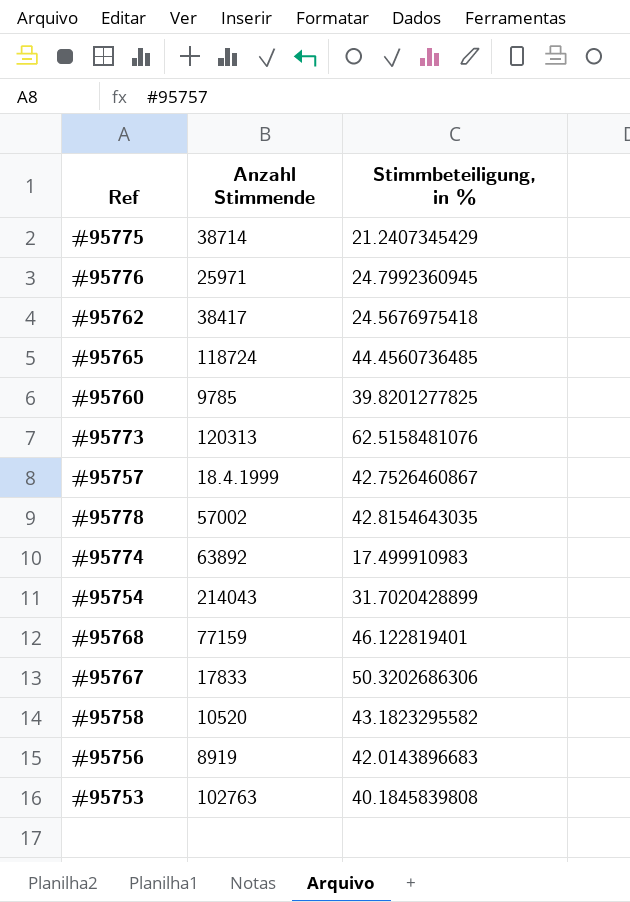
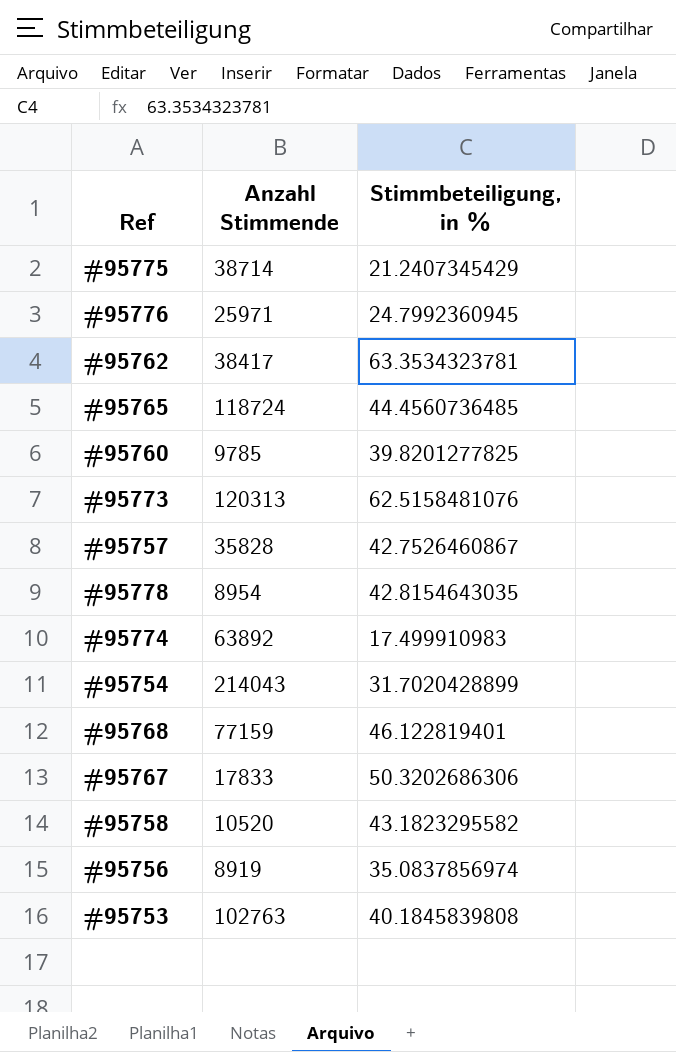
#95762 | Stimmbeteiligung, in %: 24.5676975418 -> 63.3534323781
#95757 | Anzahl Stimmende: 18.4.1999 -> 35828
#95778 | Anzahl Stimmende: 57002 -> 8954
#95756 | Stimmbeteiligung, in %: 42.0143896683 -> 35.0837856974

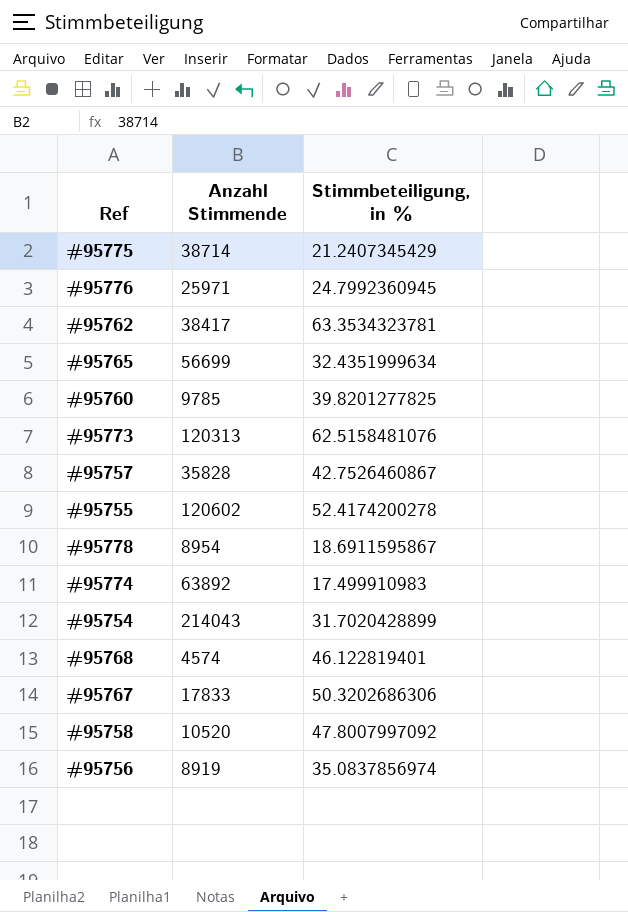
row #95753: 102763 | 40.1845839808 -> none
#95765 | Anzahl Stimmende: 118724 -> 56699
#95765 | Stimmbeteiligung, in %: 44.4560736485 -> 32.4351999634
row #95755: none -> 120602 | 52.4174200278
#95778 | Stimmbeteiligung, in %: 42.8154643035 -> 18.6911595867
#95768 | Anzahl Stimmende: 77159 -> 4574
#95758 | Stimmbeteiligung, in %: 43.1823295582 -> 47.8007997092

